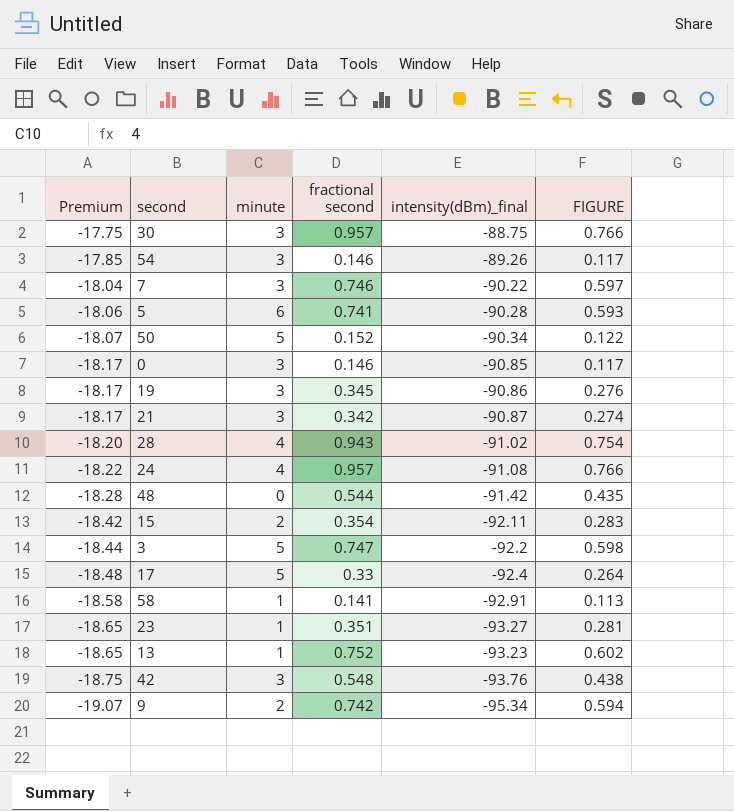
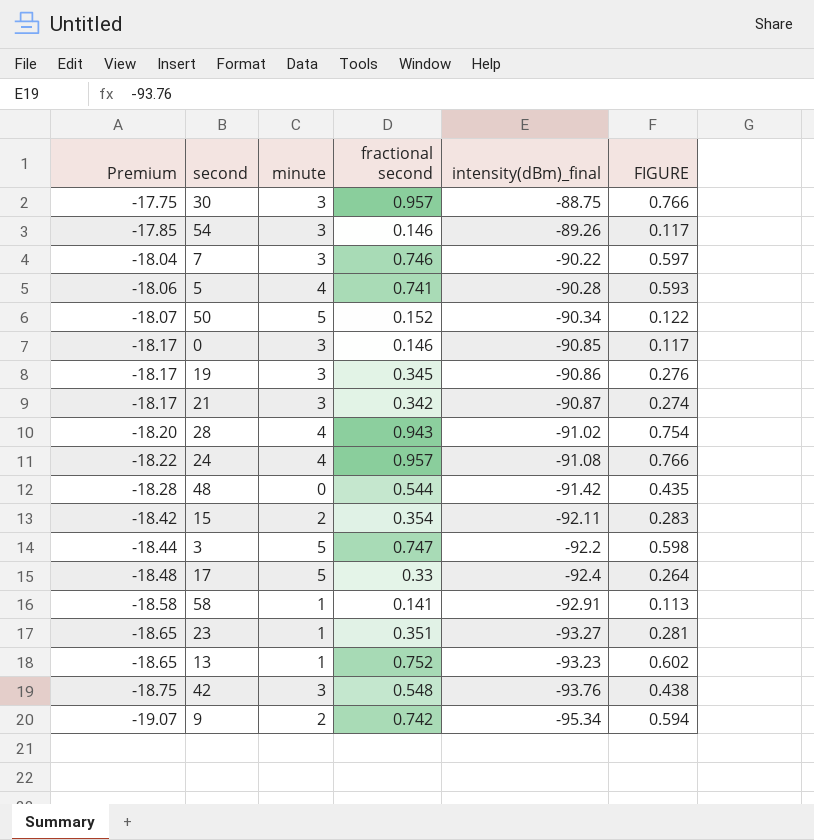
5 | minute: 6 -> 4

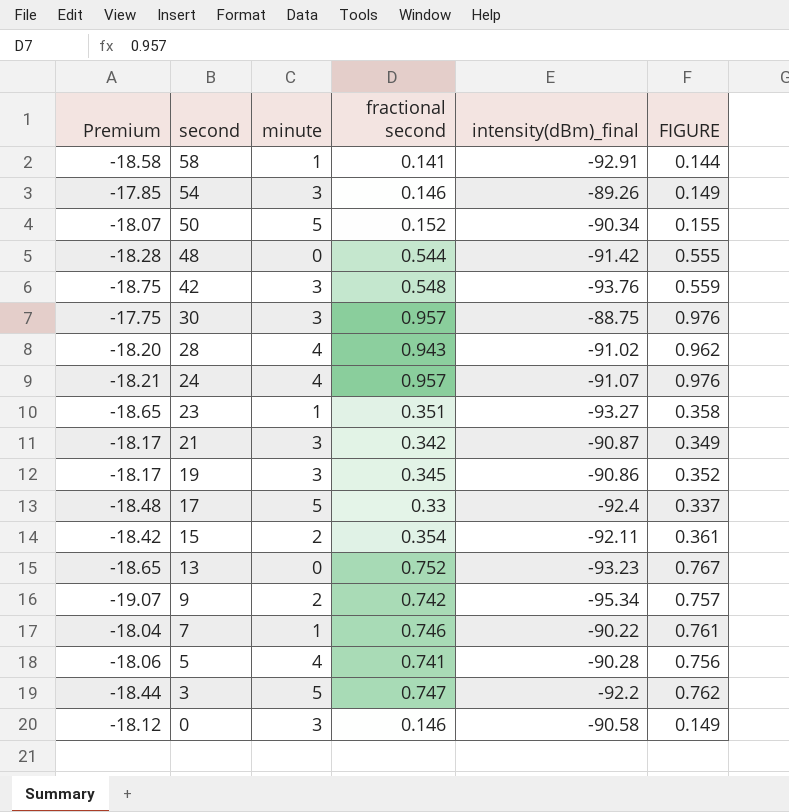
row order: Premium descending -> second descending
column FIGURE | formula: [fractional second] * 0.8 -> [fractional second] * 1.02
24 | Premium: -18.22 -> -18.21
24 | intensity(dBm)_final: -91.08 -> -91.07
13 | minute: 1 -> 0
7 | minute: 3 -> 1
0 | Premium: -18.17 -> -18.12
0 | intensity(dBm)_final: -90.85 -> -90.58

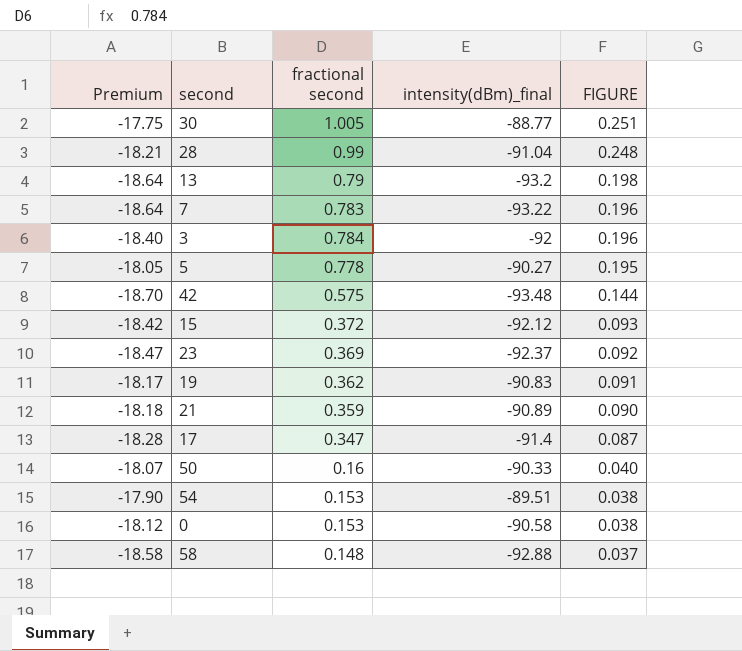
row order: second descending -> FIGURE descending
column minute | position: 3 -> none
column FIGURE | formula: [fractional second] * 1.02 -> [fractional second] * 0.25
row 48: -18.28 | 0 | 0.544 | -91.42 | 0.555 -> none
row 24: -18.21 | 4 | 0.957 | -91.07 | 0.976 -> none
row 9: -19.07 | 2 | 0.742 | -95.34 | 0.757 -> none
30 | fractional second: 0.957 -> 1.005
30 | intensity(dBm)_final: -88.75 -> -88.77
28 | Premium: -18.20 -> -18.21
28 | fractional second: 0.943 -> 0.99
28 | intensity(dBm)_final: -91.02 -> -91.04
13 | Premium: -18.65 -> -18.64
13 | fractional second: 0.752 -> 0.79
13 | intensity(dBm)_final: -93.23 -> -93.2
7 | Premium: -18.04 -> -18.64
7 | fractional second: 0.746 -> 0.783
7 | intensity(dBm)_final: -90.22 -> -93.22
3 | Premium: -18.44 -> -18.40
3 | fractional second: 0.747 -> 0.784
3 | intensity(dBm)_final: -92.2 -> -92
5 | Premium: -18.06 -> -18.05
5 | fractional second: 0.741 -> 0.778
5 | intensity(dBm)_final: -90.28 -> -90.27
42 | Premium: -18.75 -> -18.70
42 | fractional second: 0.548 -> 0.575
42 | intensity(dBm)_final: -93.76 -> -93.48
15 | fractional second: 0.354 -> 0.372
15 | intensity(dBm)_final: -92.11 -> -92.12
23 | Premium: -18.65 -> -18.47
23 | fractional second: 0.351 -> 0.369
23 | intensity(dBm)_final: -93.27 -> -92.37
19 | fractional second: 0.345 -> 0.362
19 | intensity(dBm)_final: -90.86 -> -90.83
21 | Premium: -18.17 -> -18.18
21 | fractional second: 0.342 -> 0.359
21 | intensity(dBm)_final: -90.87 -> -90.89
17 | Premium: -18.48 -> -18.28
17 | fractional second: 0.33 -> 0.347
17 | intensity(dBm)_final: -92.4 -> -91.4
50 | fractional second: 0.152 -> 0.16
50 | intensity(dBm)_final: -90.34 -> -90.33
54 | Premium: -17.85 -> -17.90
54 | fractional second: 0.146 -> 0.153
54 | intensity(dBm)_final: -89.26 -> -89.51
0 | fractional second: 0.146 -> 0.153
58 | fractional second: 0.141 -> 0.148
58 | intensity(dBm)_final: -92.91 -> -92.88

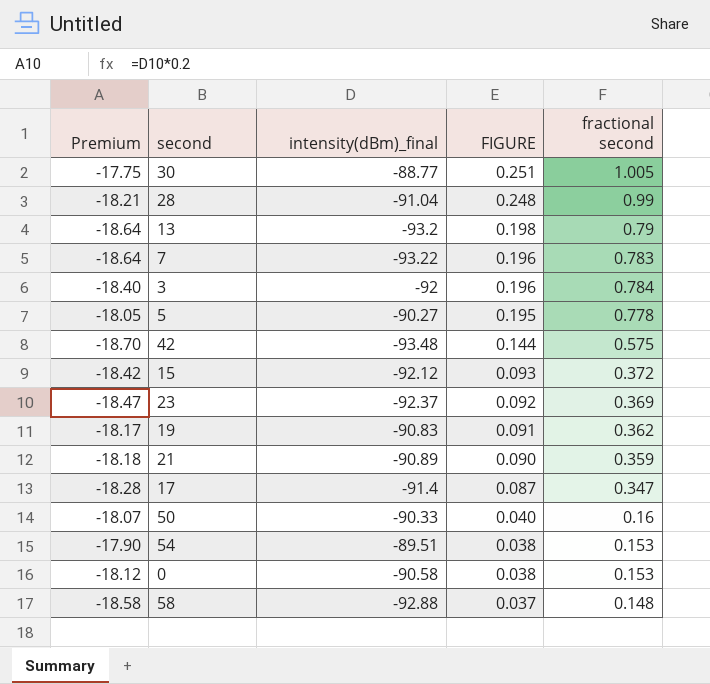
column fractional second | position: 3 -> 5

